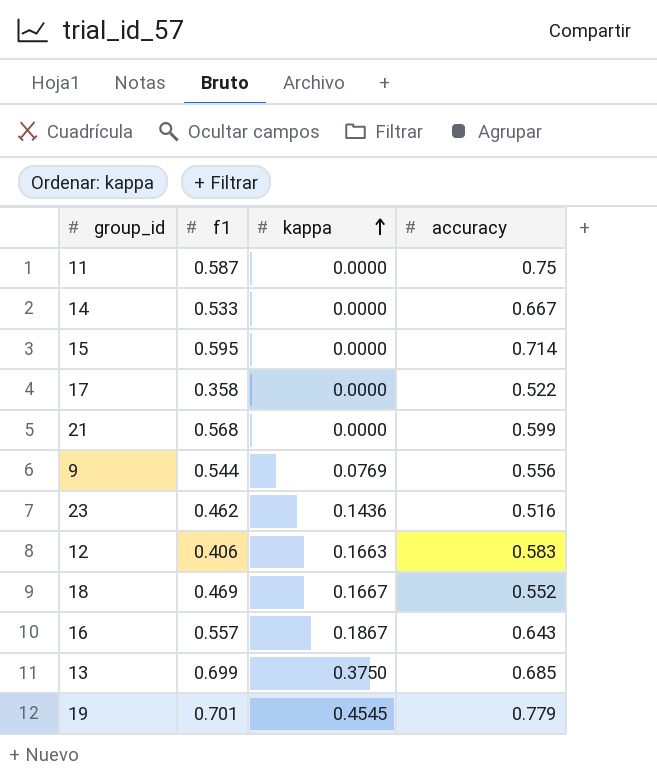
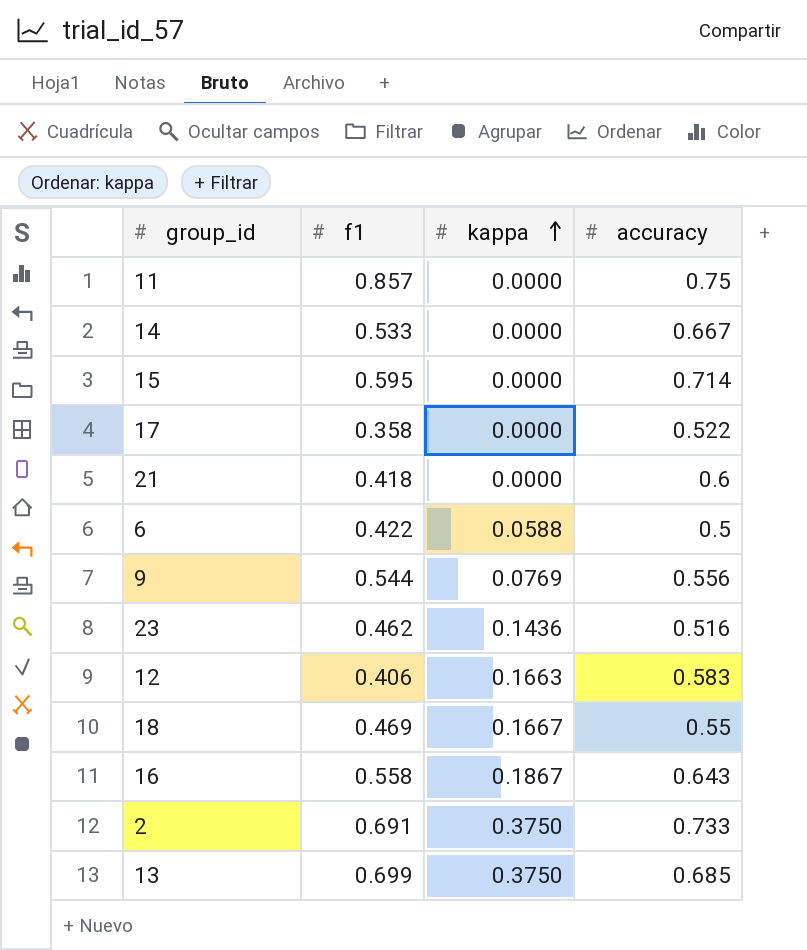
row 19: 0.701 | 0.4545 | 0.779 -> none
11 | f1: 0.587 -> 0.857
21 | f1: 0.568 -> 0.418
21 | accuracy: 0.599 -> 0.6
row 6: none -> 0.422 | 0.0588 | 0.5
18 | accuracy: 0.552 -> 0.55
16 | f1: 0.557 -> 0.558
row 2: none -> 0.691 | 0.3750 | 0.733

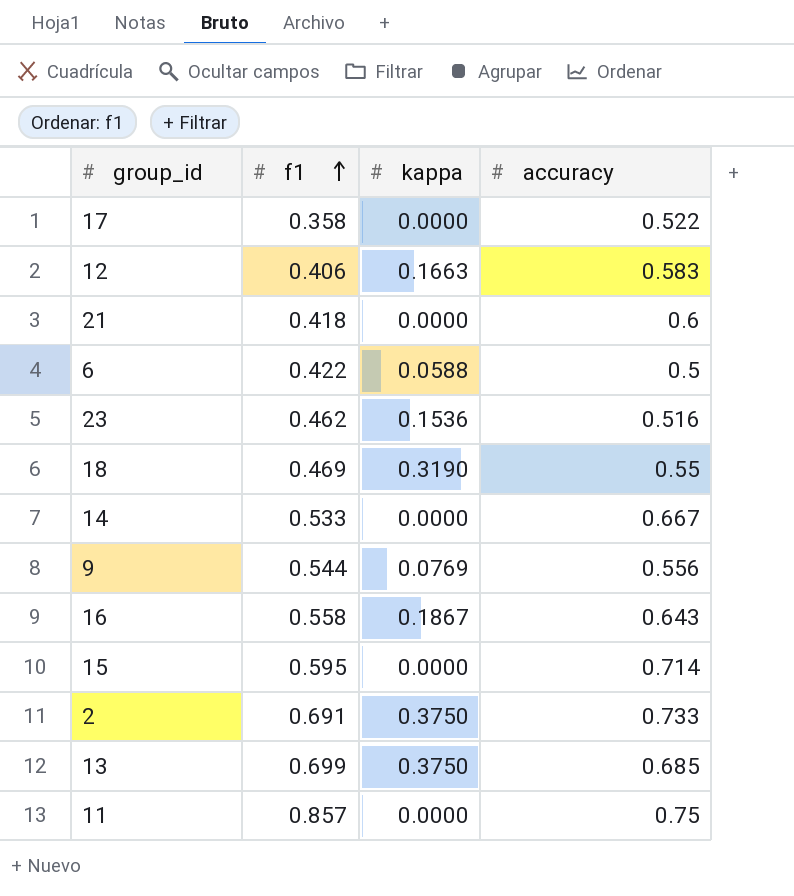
row order: kappa ascending -> f1 ascending
23 | kappa: 0.1436 -> 0.1536
18 | kappa: 0.1667 -> 0.3190

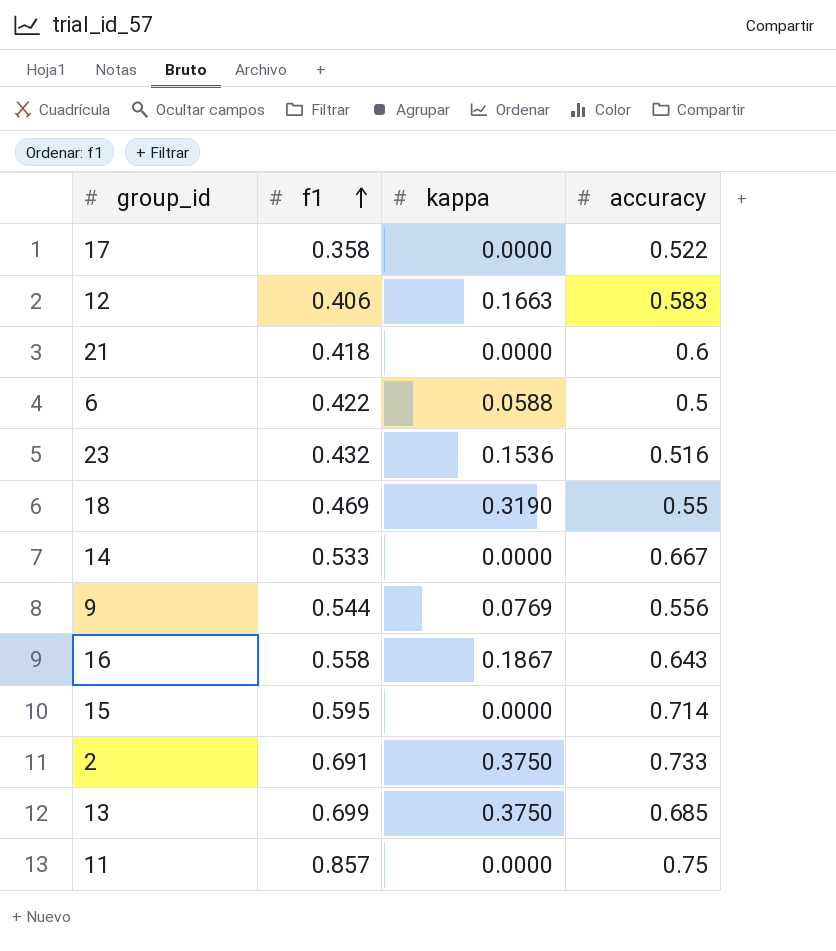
23 | f1: 0.462 -> 0.432

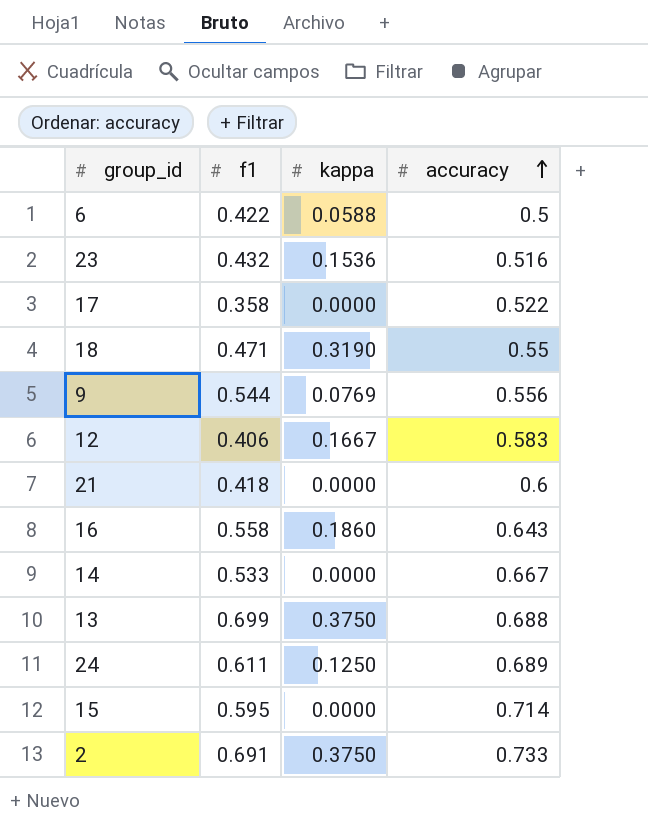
row order: f1 ascending -> accuracy ascending
row 11: 0.857 | 0.0000 | 0.75 -> none
18 | f1: 0.469 -> 0.471
12 | kappa: 0.1663 -> 0.1667
16 | kappa: 0.1867 -> 0.1860
13 | accuracy: 0.685 -> 0.688
row 24: none -> 0.611 | 0.1250 | 0.689

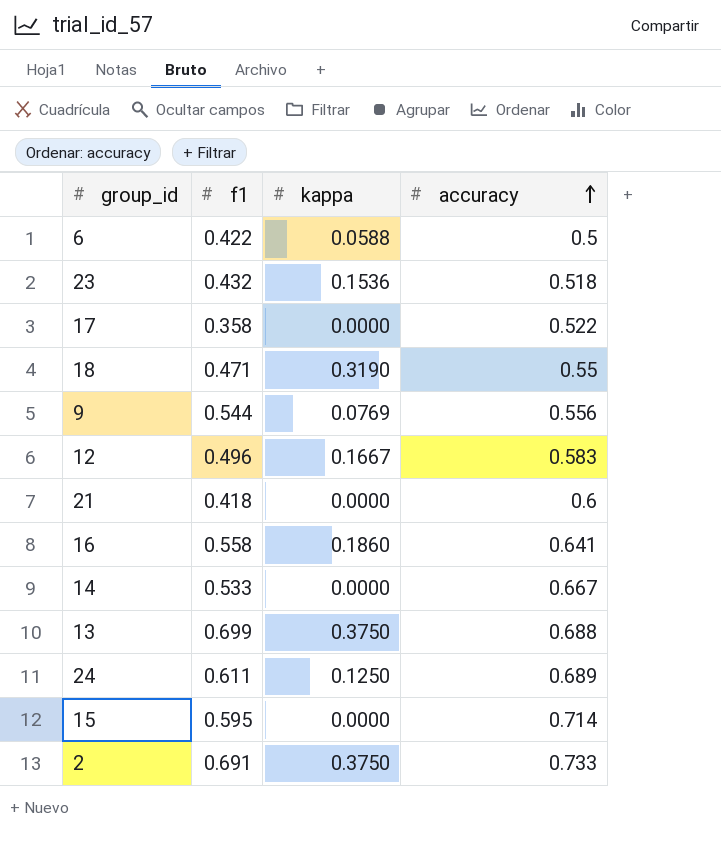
23 | accuracy: 0.516 -> 0.518
12 | f1: 0.406 -> 0.496
16 | accuracy: 0.643 -> 0.641

